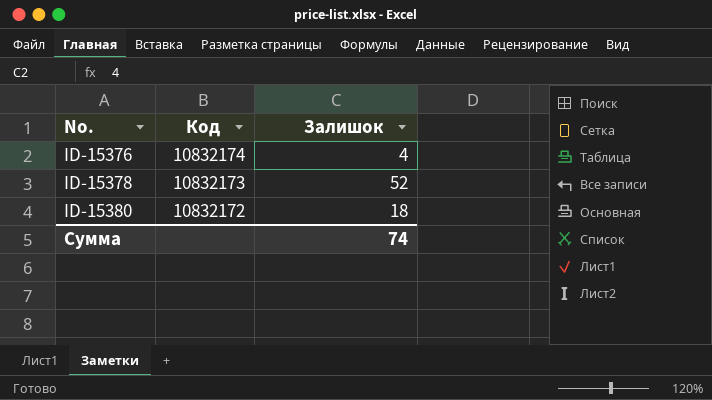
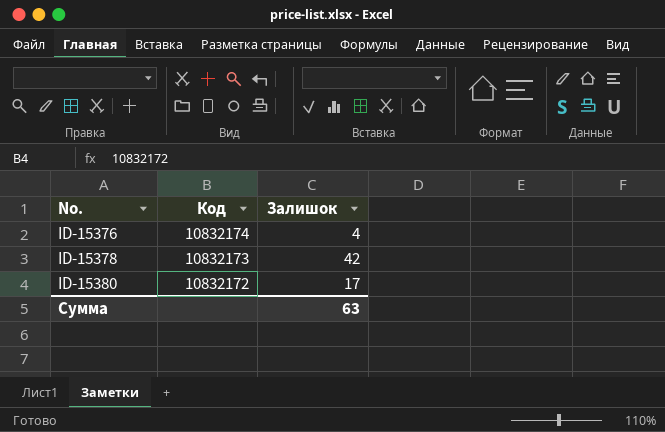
ID-15378 | Залишок: 52 -> 42
ID-15380 | Залишок: 18 -> 17
Сумма | Залишок: 74 -> 63

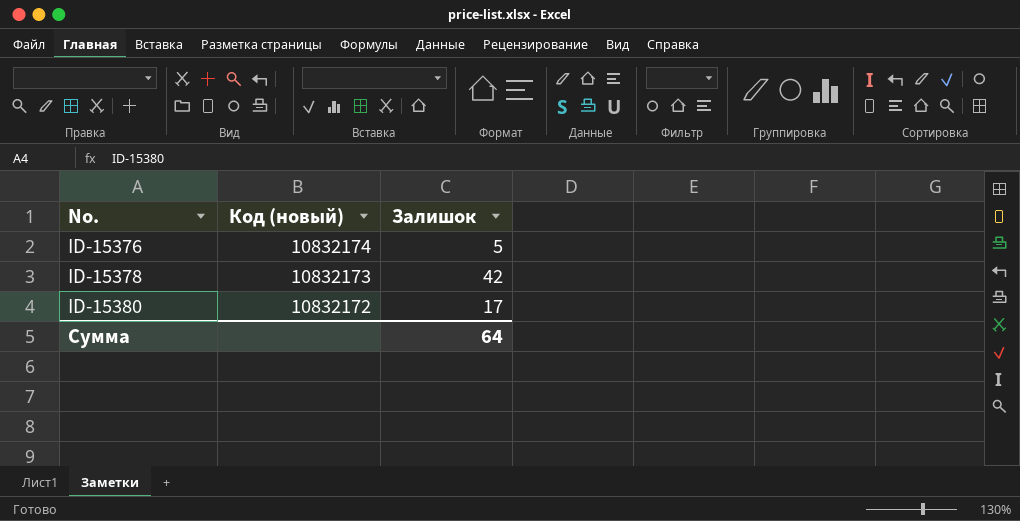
column name: Код -> Код (новый)
ID-15376 | Залишок: 4 -> 5
Сумма | Залишок: 63 -> 64

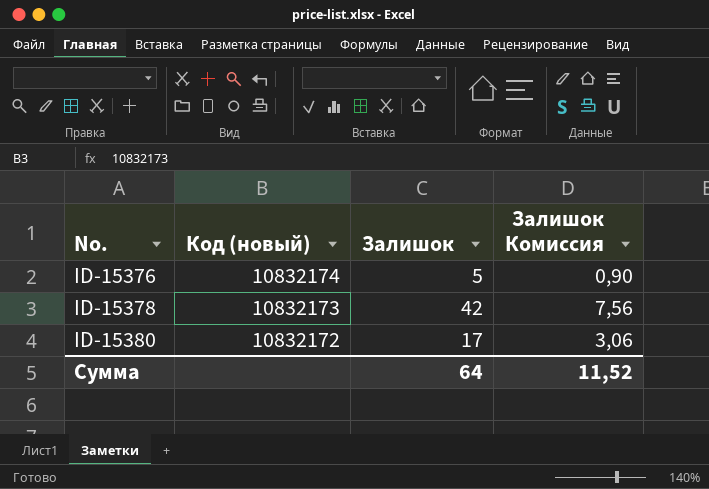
column Залишок Комиссия | formula: none -> [Залишок] * 0,18

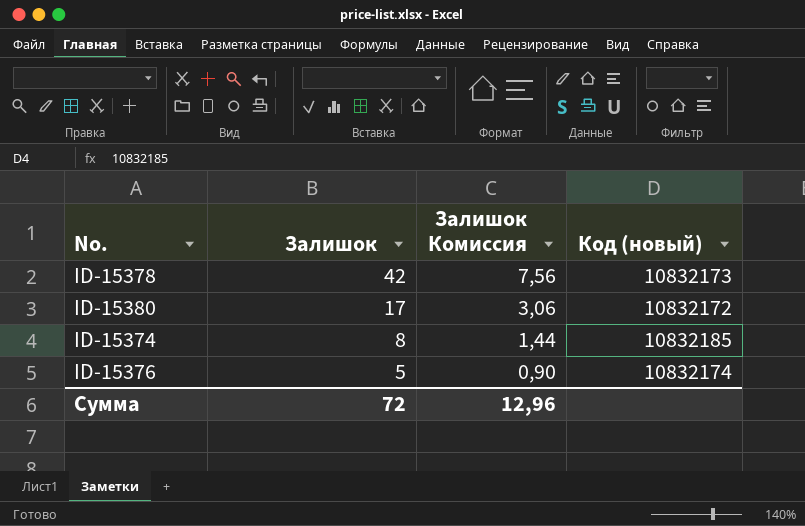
row order: No. ascending -> Залишок descending
column Код (новый) | position: 2 -> 4
row ID-15374: none -> 8 | 1,44 | 10832185
Сумма | Залишок: 64 -> 72
Сумма | Залишок Комиссия: 11,52 -> 12,96

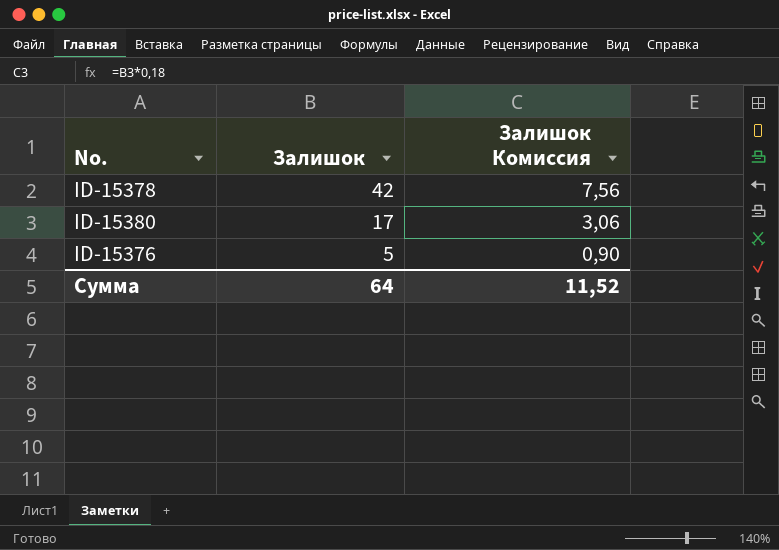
column Код (новый) | position: 4 -> none
row ID-15374: 8 | 1,44 | 10832185 -> none
Сумма | Залишок: 72 -> 64
Сумма | Залишок Комиссия: 12,96 -> 11,52

